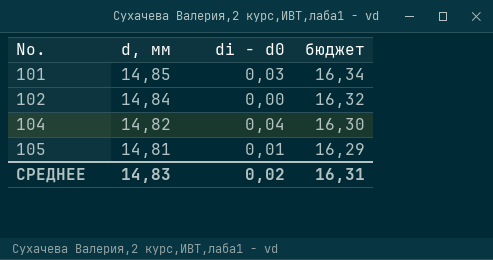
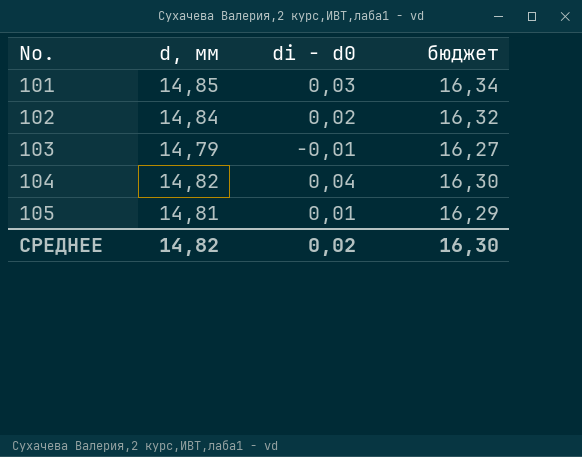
102 | di - d0: 0,00 -> 0,02
row 103: none -> 14,79 | -0,01 | 16,27
СРЕДНЕЕ | d, мм: 14,83 -> 14,82
СРЕДНЕЕ | бюджет: 16,31 -> 16,30

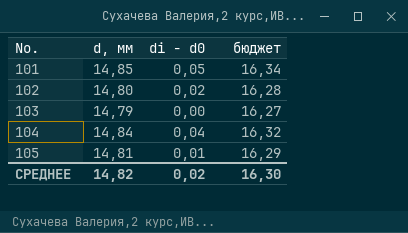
101 | di - d0: 0,03 -> 0,05
102 | d, мм: 14,84 -> 14,80
102 | бюджет: 16,32 -> 16,28
103 | di - d0: -0,01 -> 0,00
104 | d, мм: 14,82 -> 14,84
104 | бюджет: 16,30 -> 16,32

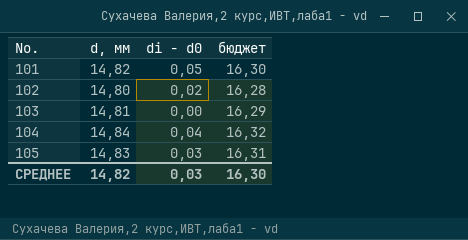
101 | d, мм: 14,85 -> 14,82
101 | бюджет: 16,34 -> 16,30
103 | d, мм: 14,79 -> 14,81
103 | бюджет: 16,27 -> 16,29
105 | d, мм: 14,81 -> 14,83
105 | di - d0: 0,01 -> 0,03
105 | бюджет: 16,29 -> 16,31
СРЕДНЕЕ | di - d0: 0,02 -> 0,03

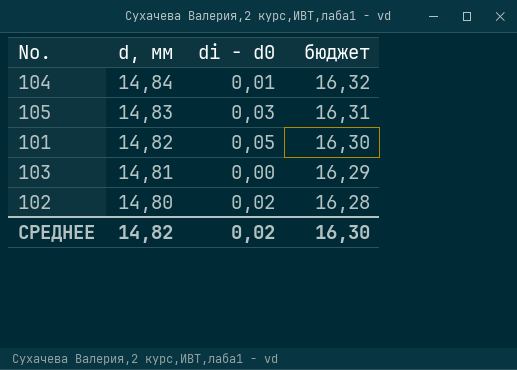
row order: No. ascending -> d, мм descending
104 | di - d0: 0,04 -> 0,01
СРЕДНЕЕ | di - d0: 0,03 -> 0,02

